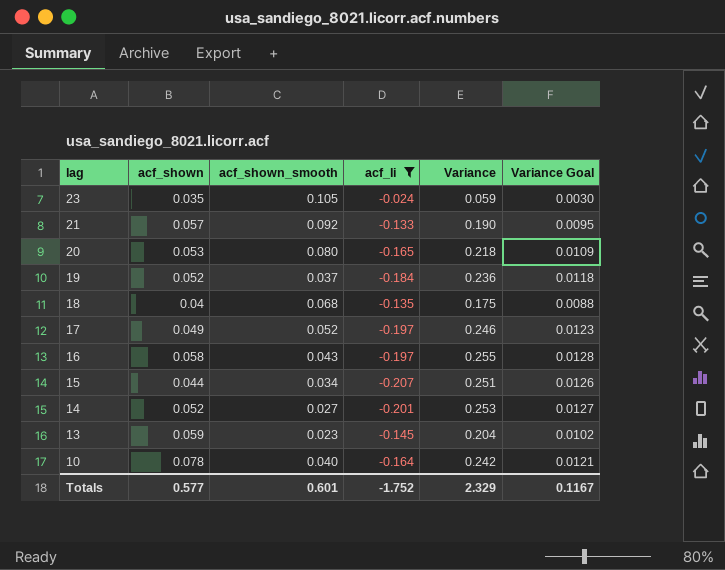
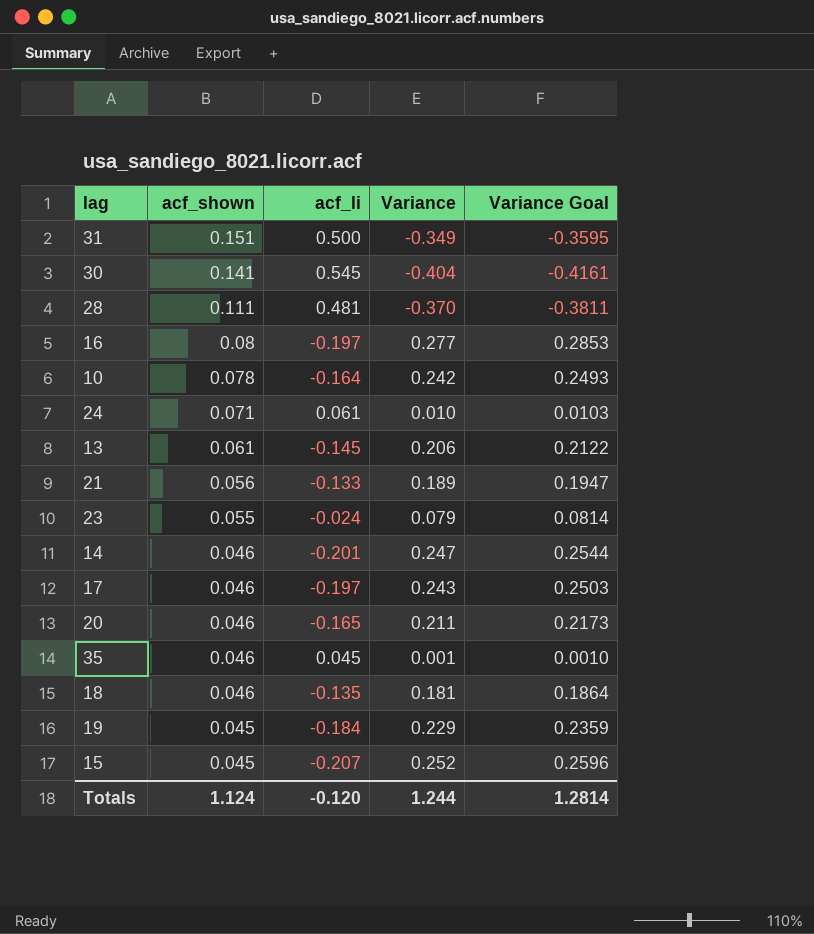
filter: acf_li <= -0.024 -> none
row order: lag descending -> acf_shown descending
column acf_shown_smooth | position: 3 -> none
column Variance Goal | formula: [Variance] * 0.05 -> [Variance] * 1.03
16 | acf_shown: 0.058 -> 0.08
16 | Variance: 0.255 -> 0.277
13 | acf_shown: 0.059 -> 0.061
13 | Variance: 0.204 -> 0.206
21 | acf_shown: 0.057 -> 0.056
21 | Variance: 0.190 -> 0.189
23 | acf_shown: 0.035 -> 0.055
23 | Variance: 0.059 -> 0.079
14 | acf_shown: 0.052 -> 0.046
14 | Variance: 0.253 -> 0.247
17 | acf_shown: 0.049 -> 0.046
17 | Variance: 0.246 -> 0.243
20 | acf_shown: 0.053 -> 0.046
20 | Variance: 0.218 -> 0.211
18 | acf_shown: 0.04 -> 0.046
18 | Variance: 0.175 -> 0.181
19 | acf_shown: 0.052 -> 0.045
19 | Variance: 0.236 -> 0.229
15 | acf_shown: 0.044 -> 0.045
15 | Variance: 0.251 -> 0.252
Totals | acf_shown: 0.577 -> 1.124
Totals | acf_li: -1.752 -> -0.120
Totals | Variance: 2.329 -> 1.244
Totals | Variance Goal: 0.1167 -> 1.2814

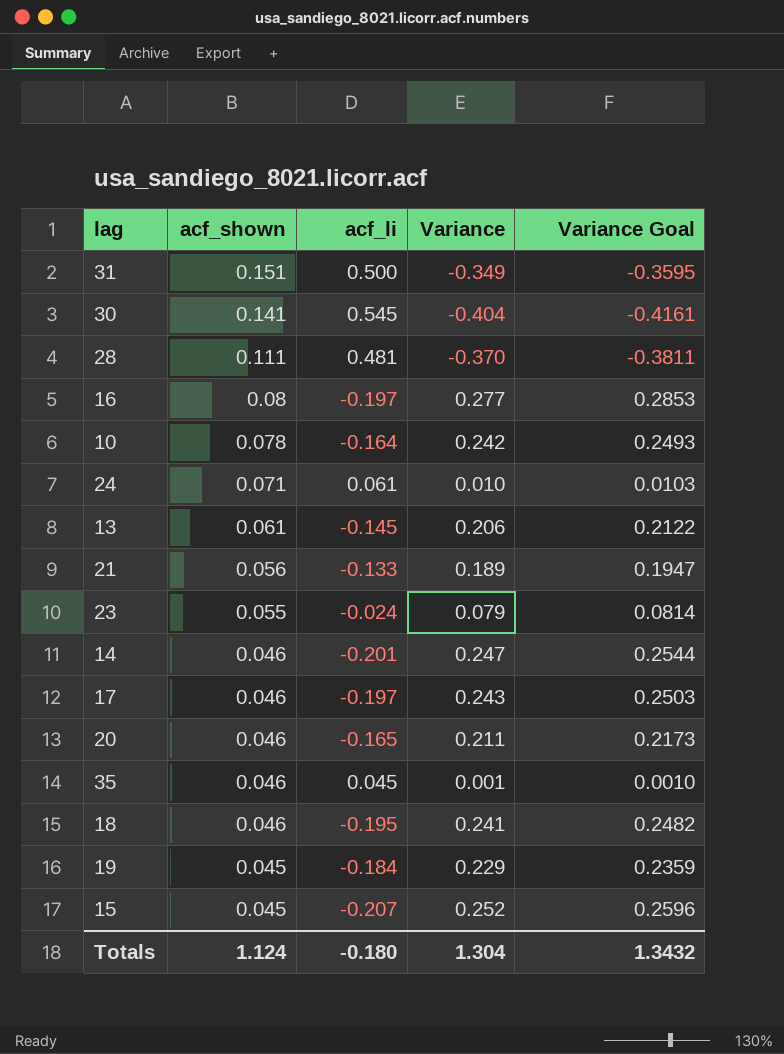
18 | acf_li: -0.135 -> -0.195
18 | Variance: 0.181 -> 0.241
18 | Variance Goal: 0.1864 -> 0.2482
Totals | acf_li: -0.120 -> -0.180
Totals | Variance: 1.244 -> 1.304
Totals | Variance Goal: 1.2814 -> 1.3432

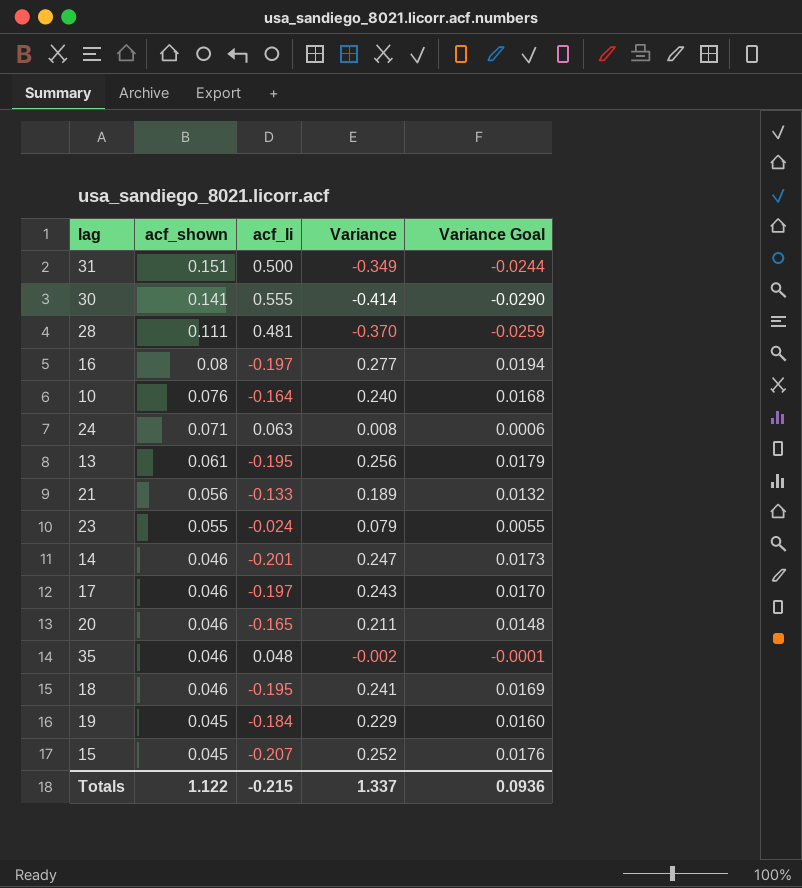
column Variance Goal | formula: [Variance] * 1.03 -> [Variance] * 0.07
30 | acf_li: 0.545 -> 0.555
30 | Variance: -0.404 -> -0.414
10 | acf_shown: 0.078 -> 0.076
10 | Variance: 0.242 -> 0.240
24 | acf_li: 0.061 -> 0.063
24 | Variance: 0.010 -> 0.008
13 | acf_li: -0.145 -> -0.195
13 | Variance: 0.206 -> 0.256
35 | acf_li: 0.045 -> 0.048
35 | Variance: 0.001 -> -0.002
Totals | acf_shown: 1.124 -> 1.122
Totals | acf_li: -0.180 -> -0.215
Totals | Variance: 1.304 -> 1.337
Totals | Variance Goal: 1.3432 -> 0.0936

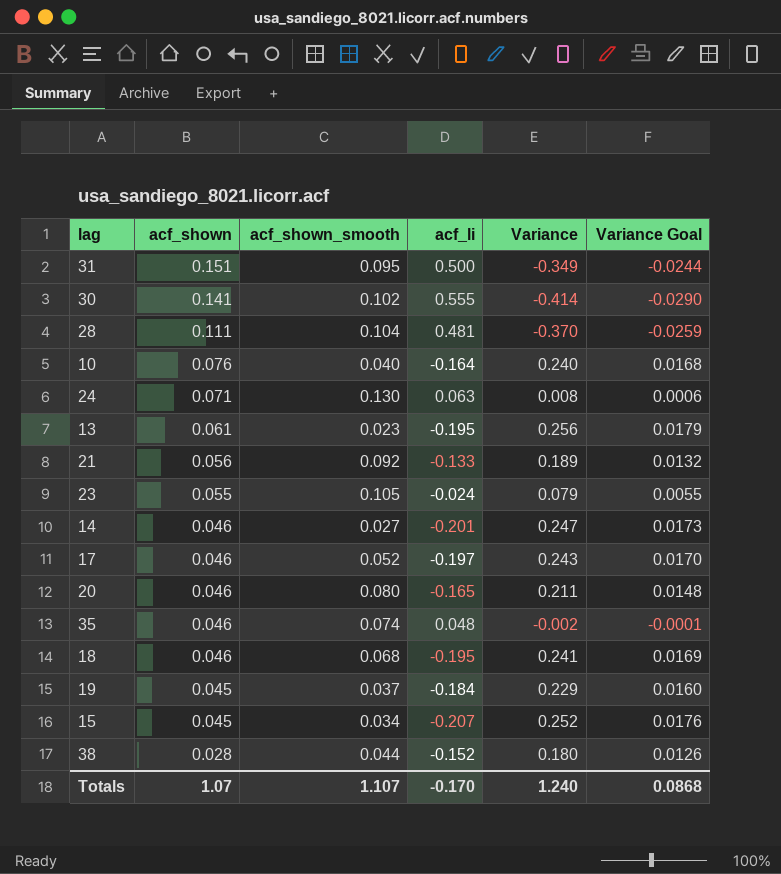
column acf_shown_smooth | position: none -> 3
row 16: 0.08 | -0.197 | 0.277 | 0.0194 -> none
row 38: none -> 0.028 | 0.044 | -0.152 | 0.180 | 0.0126
Totals | acf_shown: 1.122 -> 1.07
Totals | acf_li: -0.215 -> -0.170
Totals | Variance: 1.337 -> 1.240
Totals | Variance Goal: 0.0936 -> 0.0868

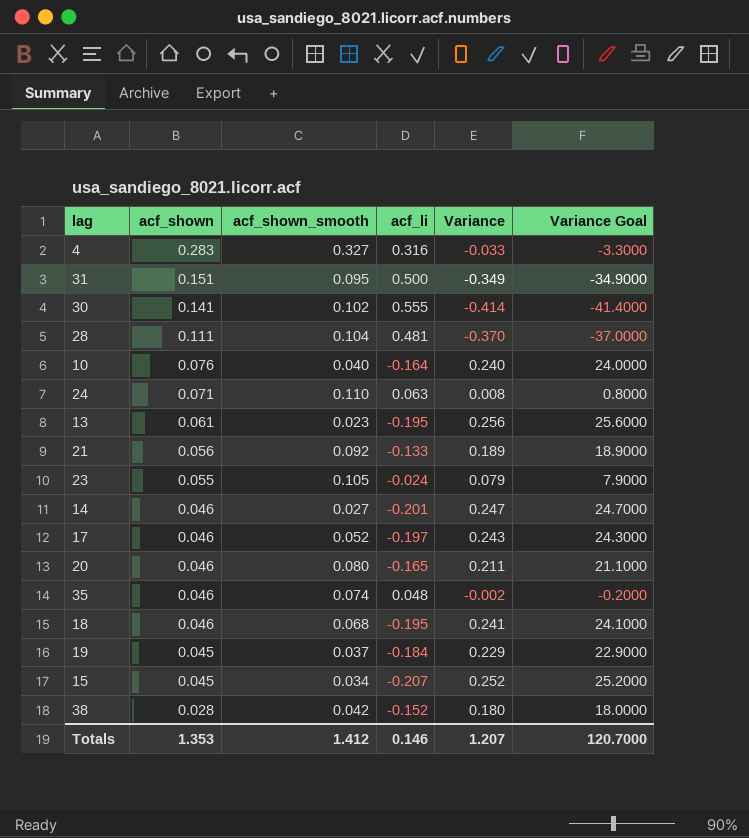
column Variance Goal | formula: [Variance] * 0.07 -> [Variance] * 100
row 4: none -> 0.283 | 0.327 | 0.316 | -0.033 | -3.3000
24 | acf_shown_smooth: 0.130 -> 0.110
38 | acf_shown_smooth: 0.044 -> 0.042
Totals | acf_shown: 1.07 -> 1.353
Totals | acf_shown_smooth: 1.107 -> 1.412
Totals | acf_li: -0.170 -> 0.146
Totals | Variance: 1.240 -> 1.207
Totals | Variance Goal: 0.0868 -> 120.7000

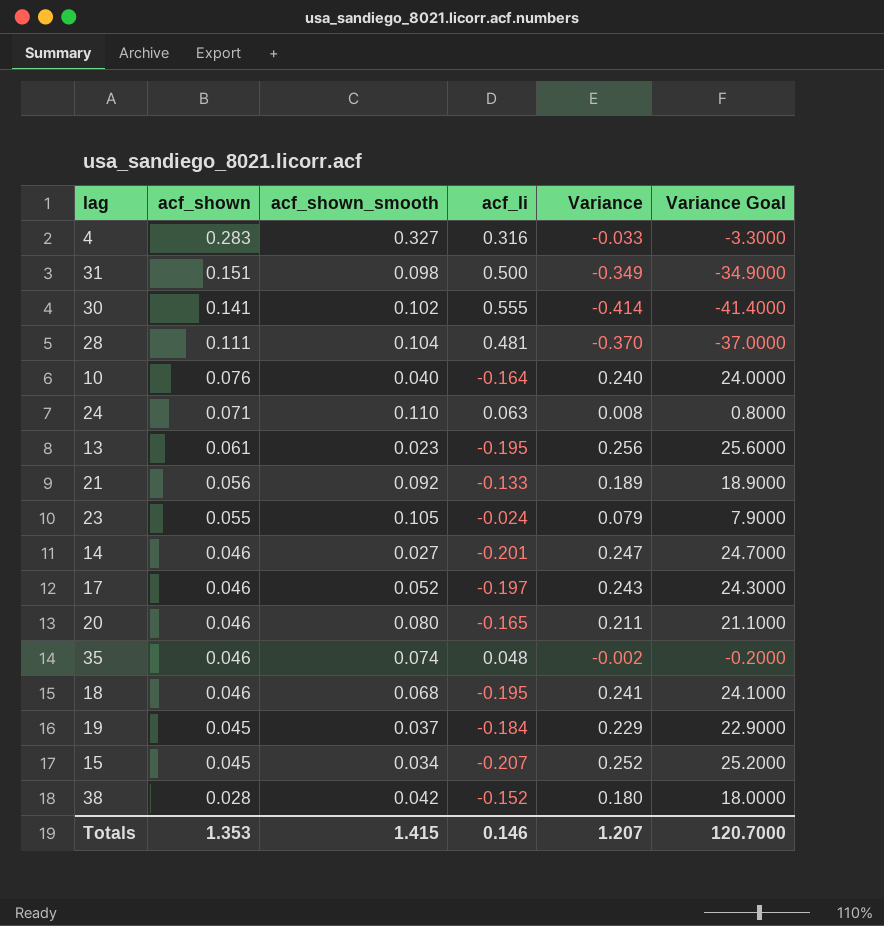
31 | acf_shown_smooth: 0.095 -> 0.098
Totals | acf_shown_smooth: 1.412 -> 1.415

